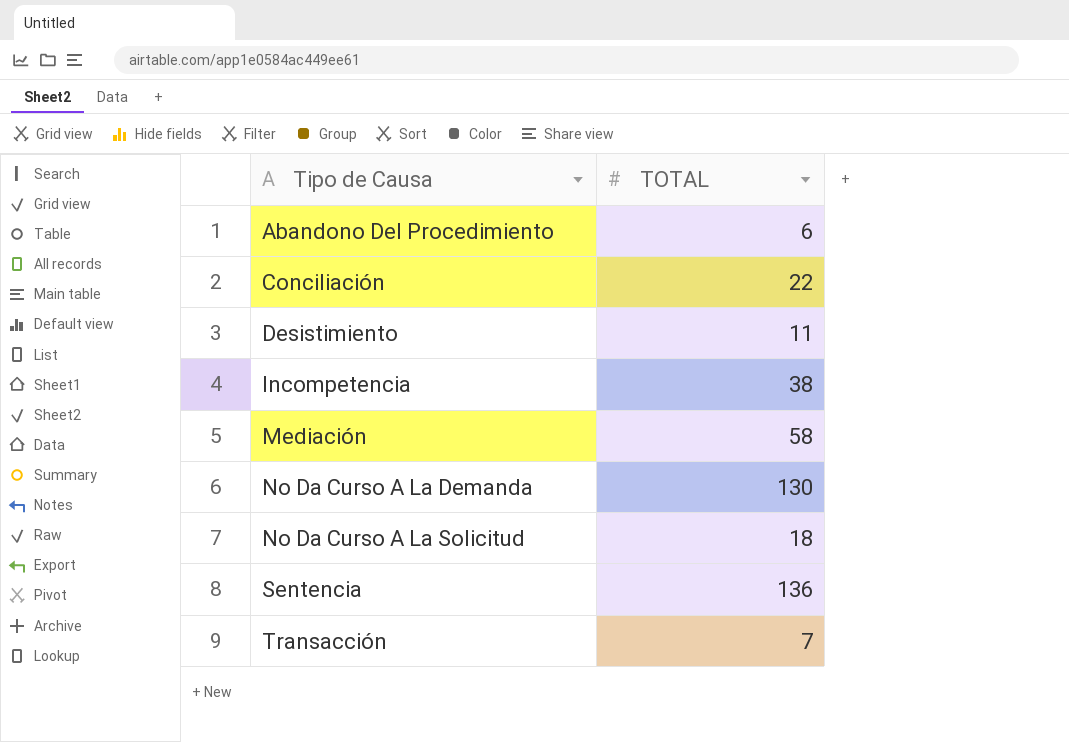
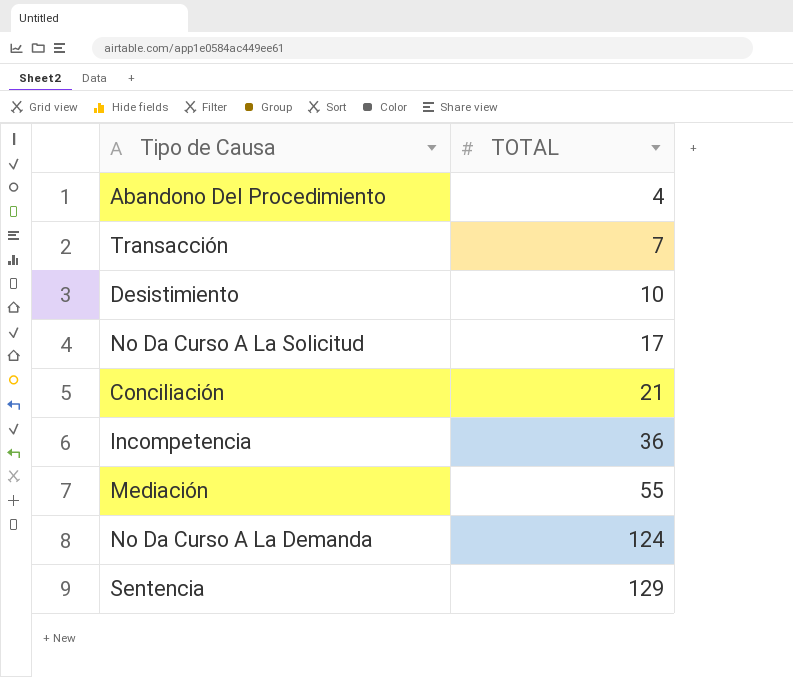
row order: Tipo de Causa ascending -> TOTAL ascending
Abandono Del Procedimiento | TOTAL: 6 -> 4
Desistimiento | TOTAL: 11 -> 10
No Da Curso A La Solicitud | TOTAL: 18 -> 17
Conciliación | TOTAL: 22 -> 21
Incompetencia | TOTAL: 38 -> 36
Mediación | TOTAL: 58 -> 55
No Da Curso A La Demanda | TOTAL: 130 -> 124
Sentencia | TOTAL: 136 -> 129

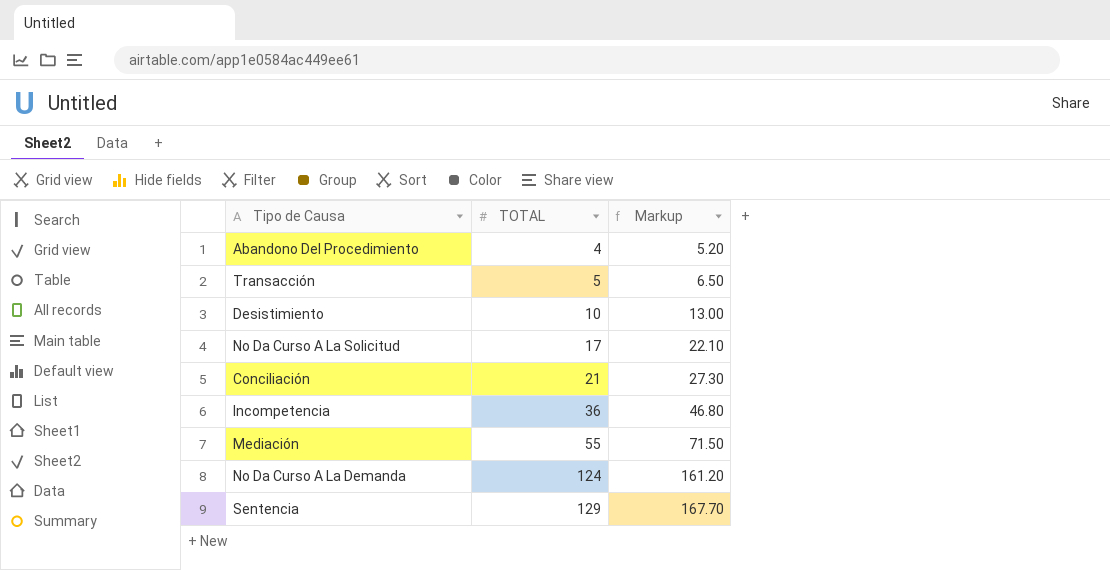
column Markup | formula: none -> [TOTAL] * 1.3
Transacción | TOTAL: 7 -> 5

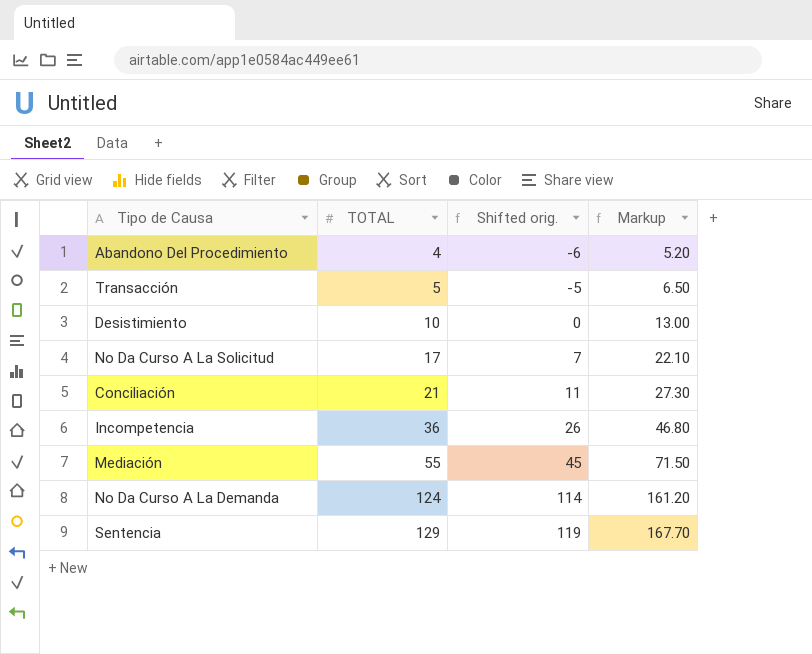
column Shifted orig. | formula: none -> [TOTAL] - 10

